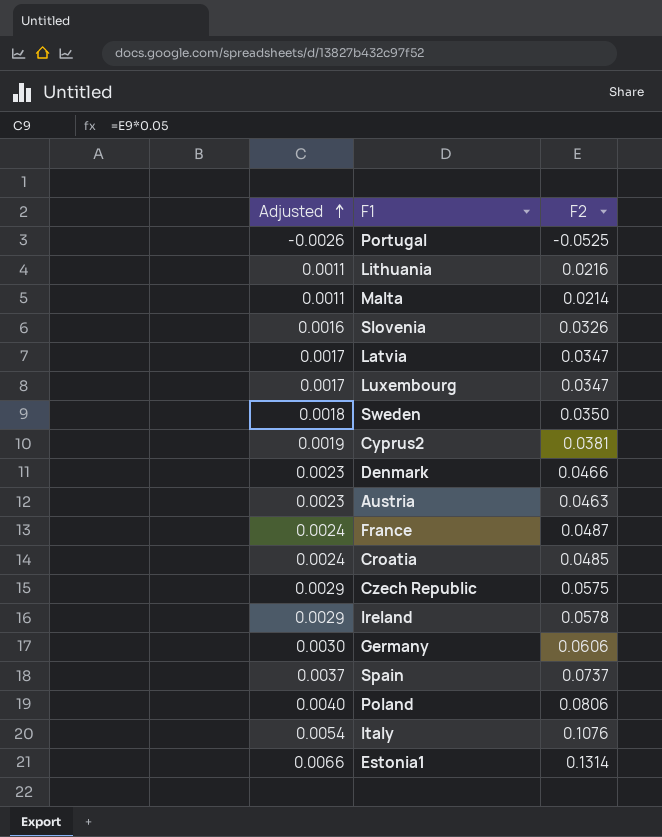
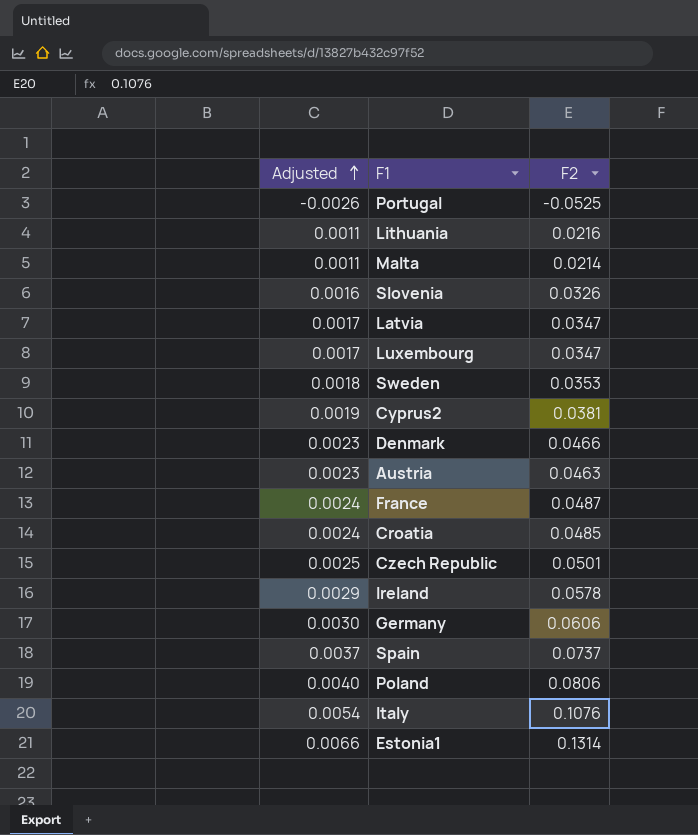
Sweden | F2: 0.0350 -> 0.0353
Czech Republic | Adjusted: 0.0029 -> 0.0025
Czech Republic | F2: 0.0575 -> 0.0501

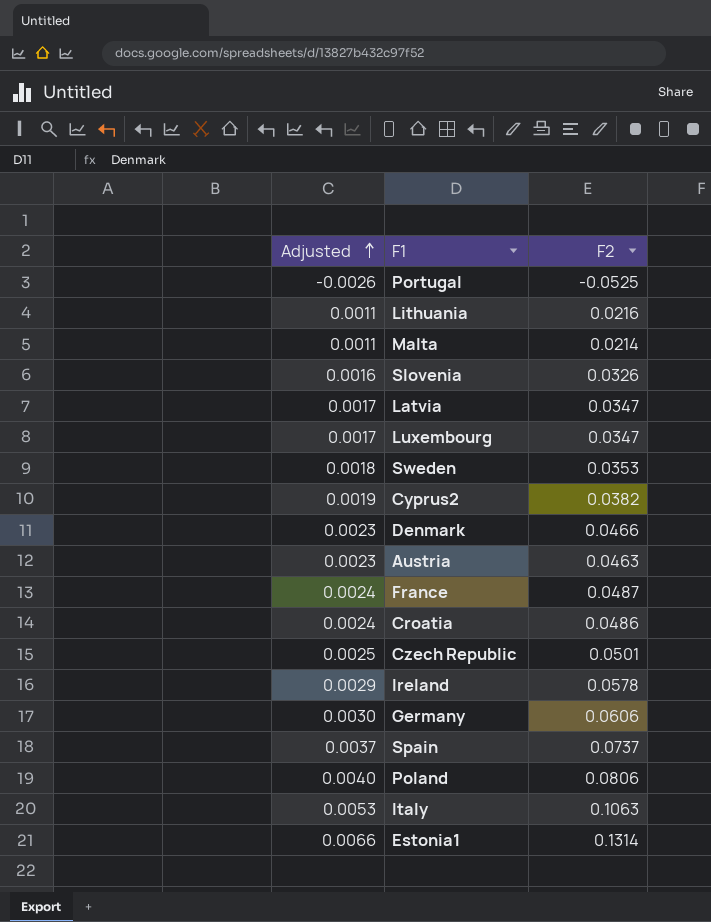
Cyprus2 | F2: 0.0381 -> 0.0382
Croatia | F2: 0.0485 -> 0.0486
Italy | Adjusted: 0.0054 -> 0.0053
Italy | F2: 0.1076 -> 0.1063

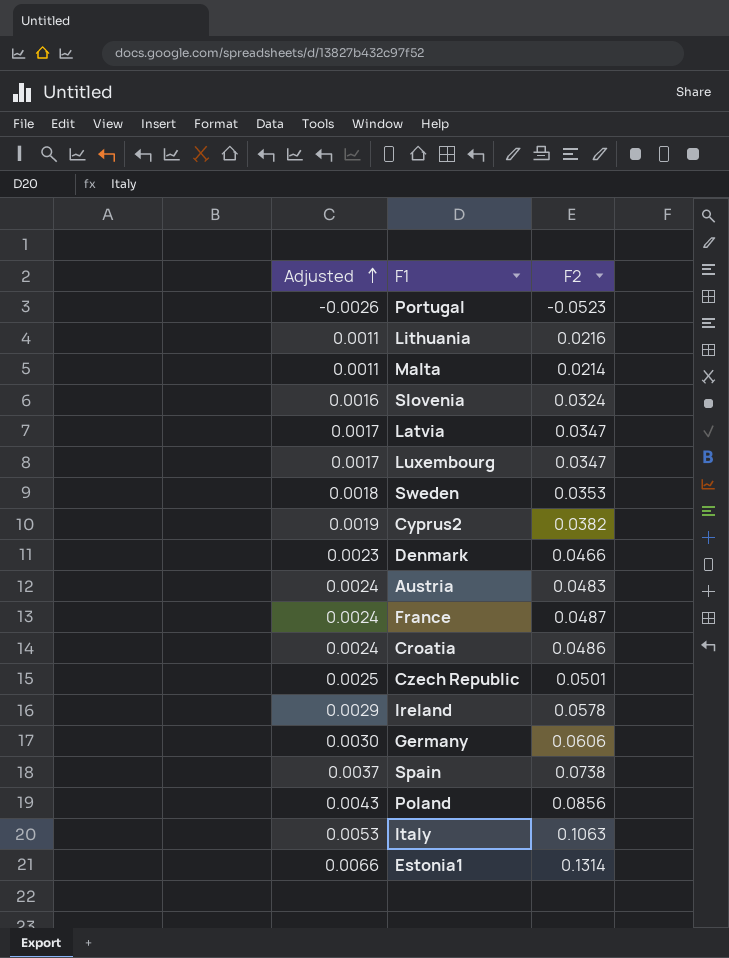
Portugal | F2: -0.0525 -> -0.0523
Slovenia | F2: 0.0326 -> 0.0324
Austria | Adjusted: 0.0023 -> 0.0024
Austria | F2: 0.0463 -> 0.0483
Spain | F2: 0.0737 -> 0.0738
Poland | Adjusted: 0.0040 -> 0.0043
Poland | F2: 0.0806 -> 0.0856

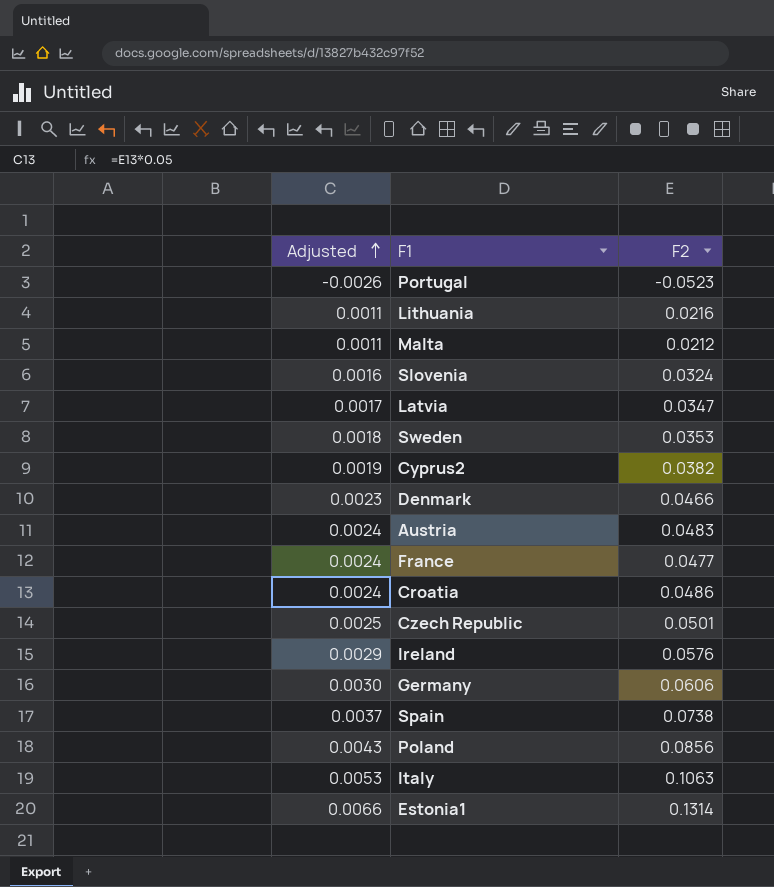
row Luxembourg: 0.0017 | 0.0347 -> none
Malta | F2: 0.0214 -> 0.0212
France | F2: 0.0487 -> 0.0477
Ireland | F2: 0.0578 -> 0.0576

